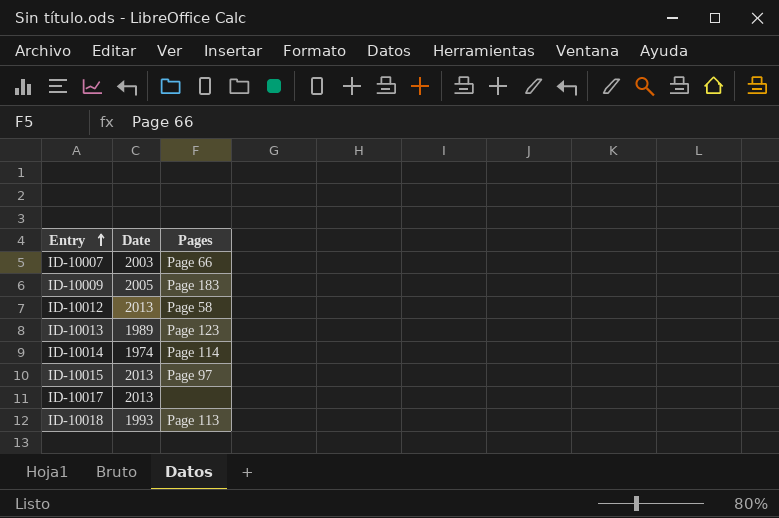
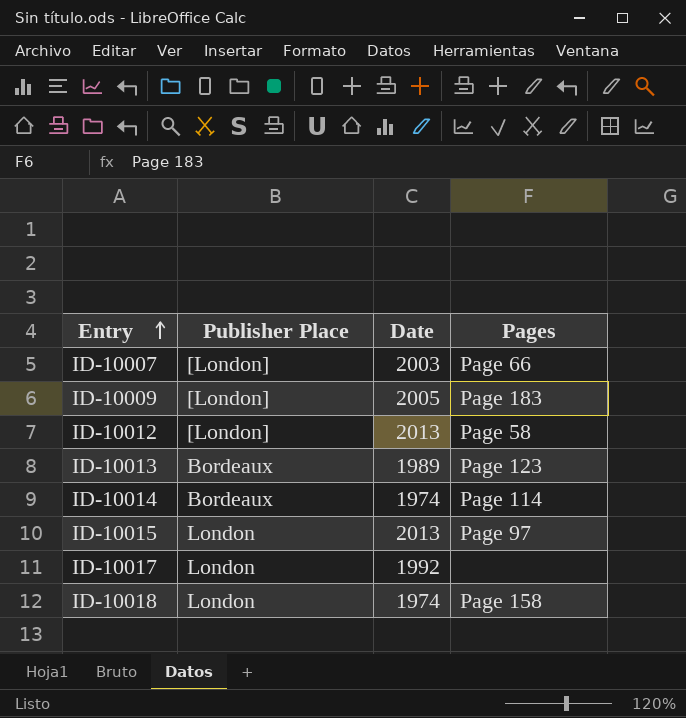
column Publisher Place | position: none -> 2
ID-10017 | Date: 2013 -> 1992
ID-10018 | Date: 1993 -> 1974
ID-10018 | Pages: Page 113 -> Page 158

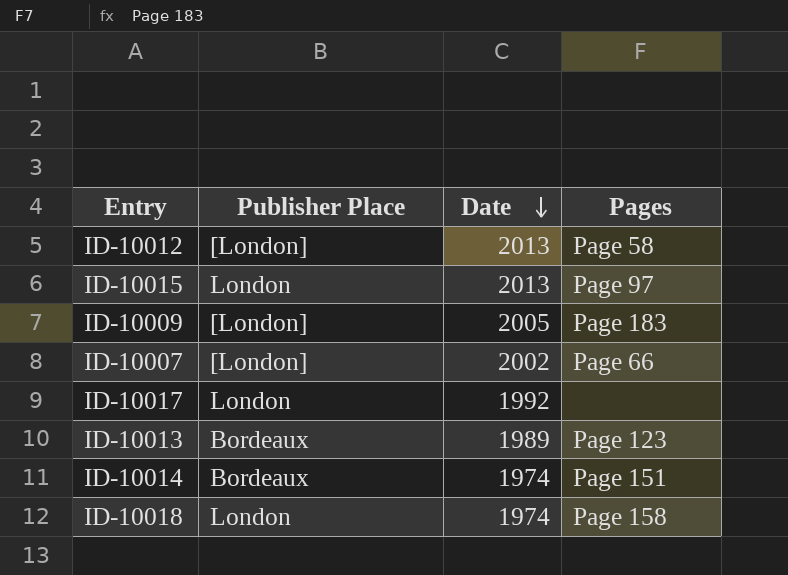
row order: Entry ascending -> Date descending
ID-10007 | Date: 2003 -> 2002
ID-10014 | Pages: Page 114 -> Page 151

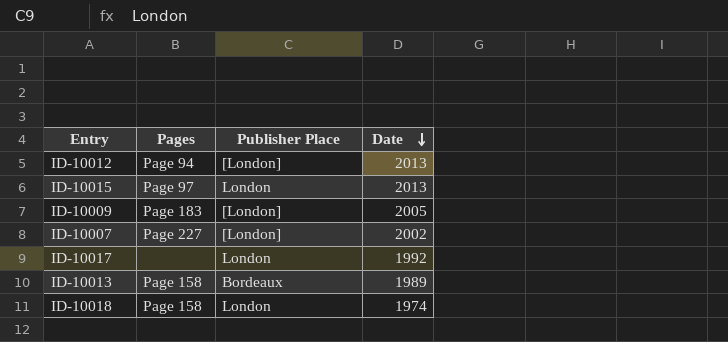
column Pages | position: 4 -> 2
row ID-10014: Bordeaux | 1974 | Page 151 -> none
ID-10012 | Pages: Page 58 -> Page 94
ID-10007 | Pages: Page 66 -> Page 227
ID-10013 | Pages: Page 123 -> Page 158

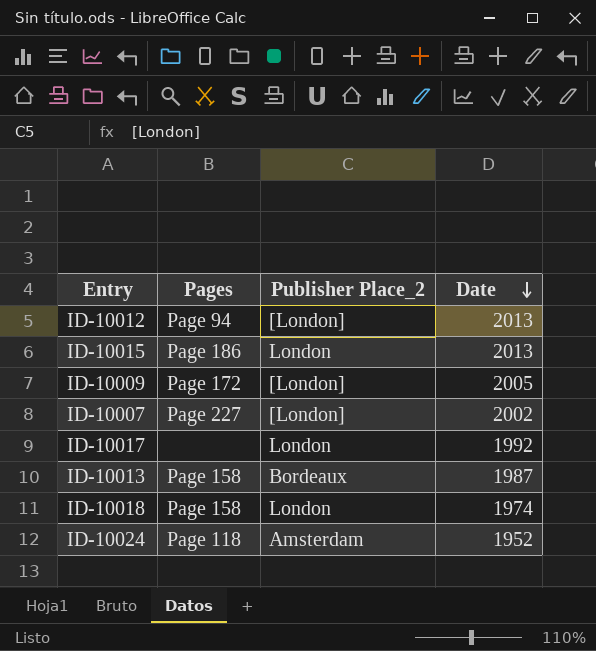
column name: Publisher Place -> Publisher Place_2
ID-10015 | Pages: Page 97 -> Page 186
ID-10009 | Pages: Page 183 -> Page 172
ID-10013 | Date: 1989 -> 1987
row ID-10024: none -> Page 118 | Amsterdam | 1952

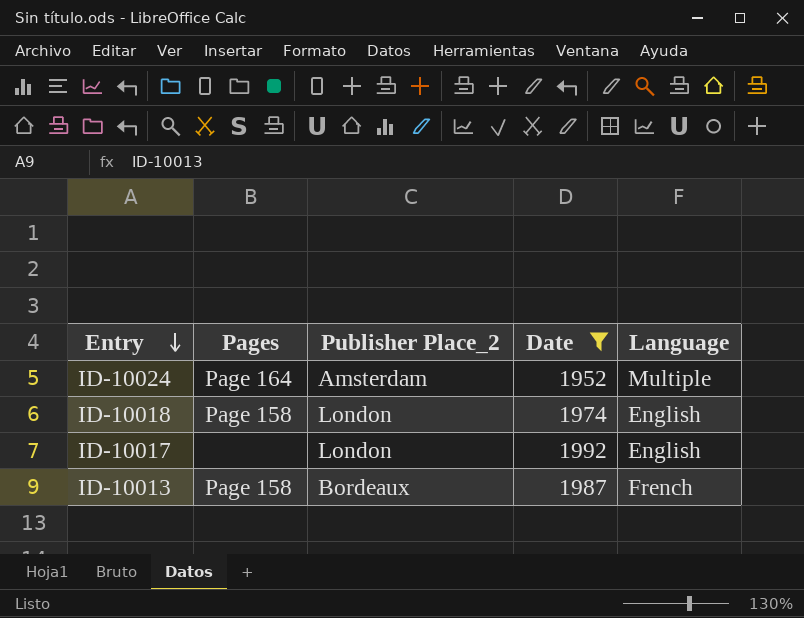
filter: none -> Date <= 1992
row order: Date descending -> Entry descending
column Language | position: none -> 5
ID-10024 | Pages: Page 118 -> Page 164

